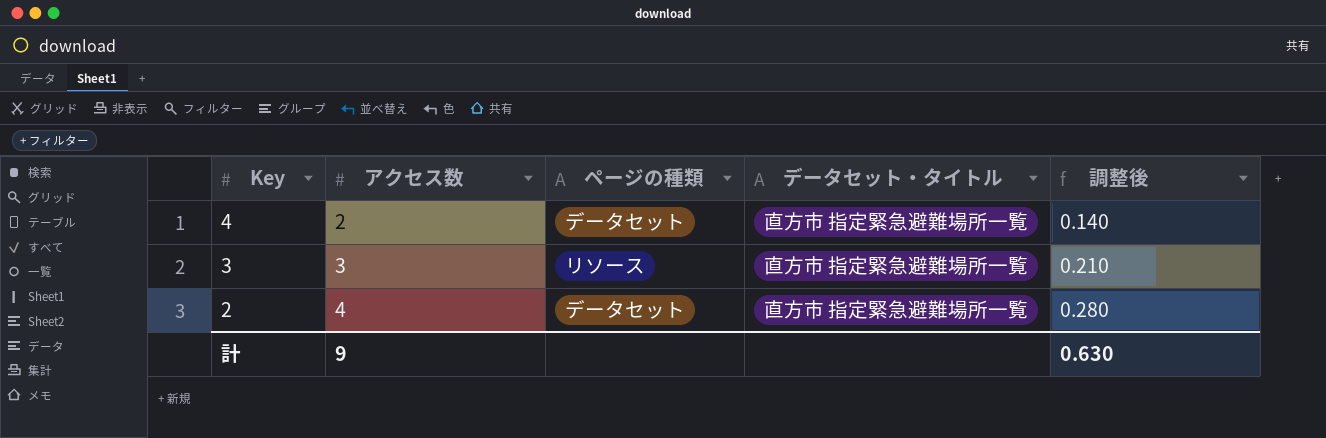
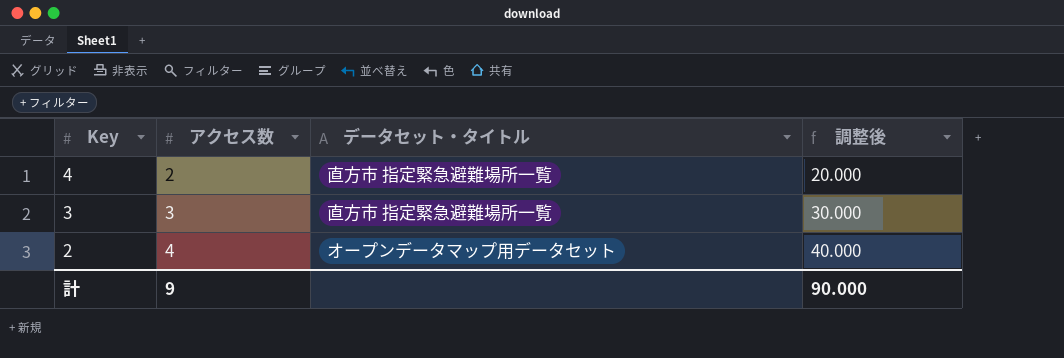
column ページの種類 | position: 3 -> none
column 調整後 | formula: [アクセス数] * 0.07 -> [アクセス数] * 10
2 | データセット・タイトル: 直方市 指定緊急避難場所一覧 -> オープンデータマップ用データセット
計 | 調整後: 0.630 -> 90.000

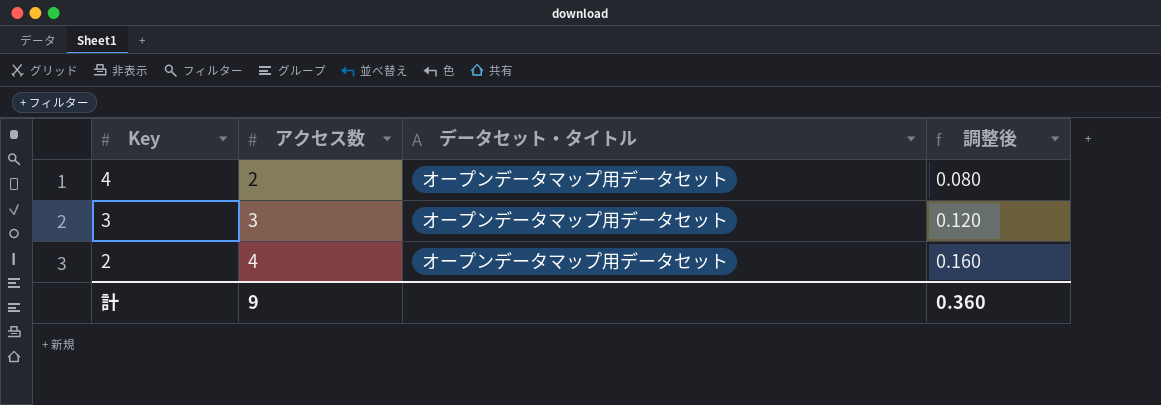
column 調整後 | formula: [アクセス数] * 10 -> [アクセス数] * 0.04
4 | データセット・タイトル: 直方市 指定緊急避難場所一覧 -> オープンデータマップ用データセット
3 | データセット・タイトル: 直方市 指定緊急避難場所一覧 -> オープンデータマップ用データセット
計 | 調整後: 90.000 -> 0.360

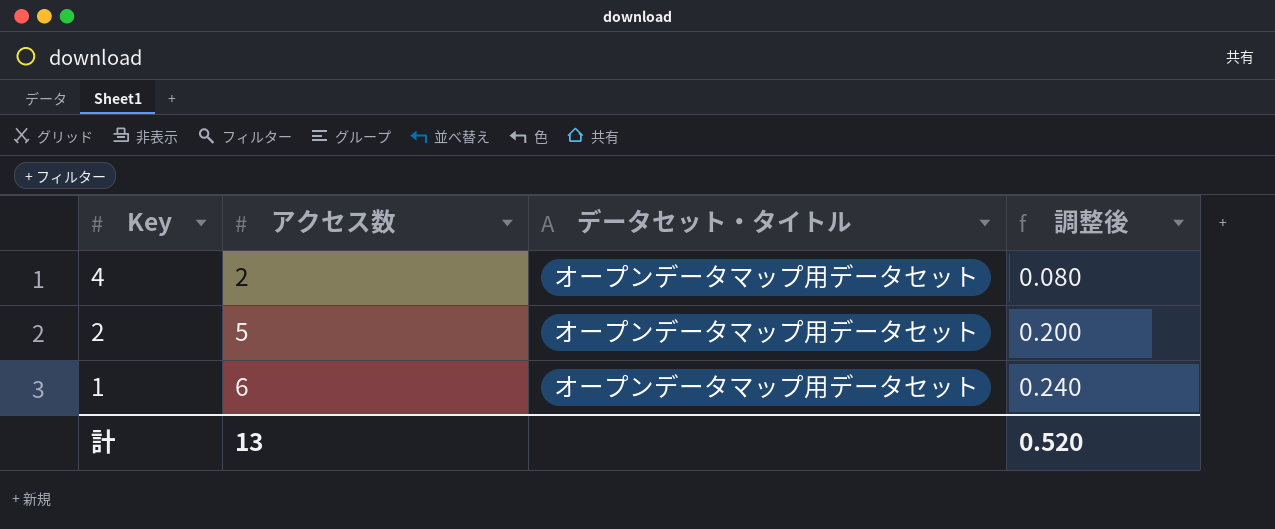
row 3: 3 | オープンデータマップ用データセット | 0.120 -> none
2 | アクセス数: 4 -> 5
2 | 調整後: 0.160 -> 0.200
row 1: none -> 6 | オープンデータマップ用データセット | 0.240
計 | アクセス数: 9 -> 13
計 | 調整後: 0.360 -> 0.520

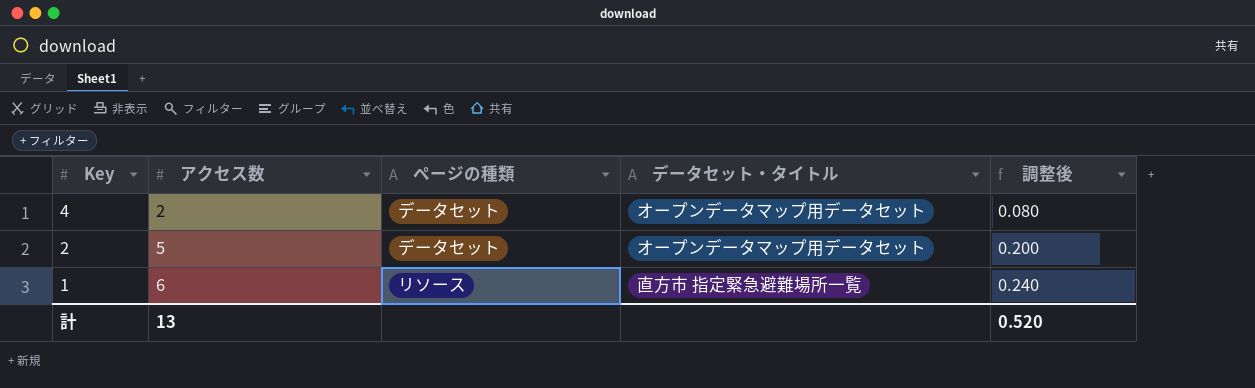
column ページの種類 | position: none -> 3
1 | データセット・タイトル: オープンデータマップ用データセット -> 直方市 指定緊急避難場所一覧

